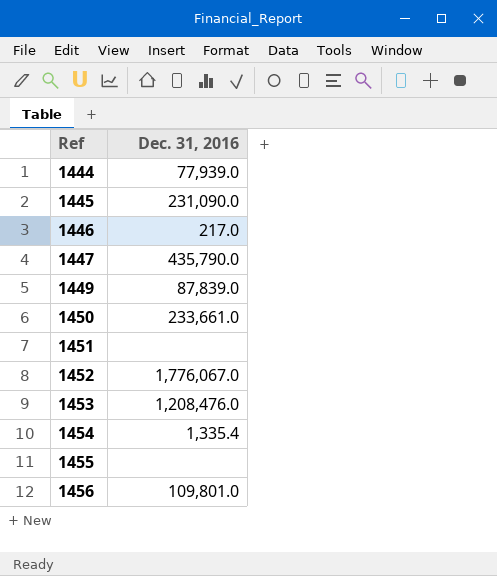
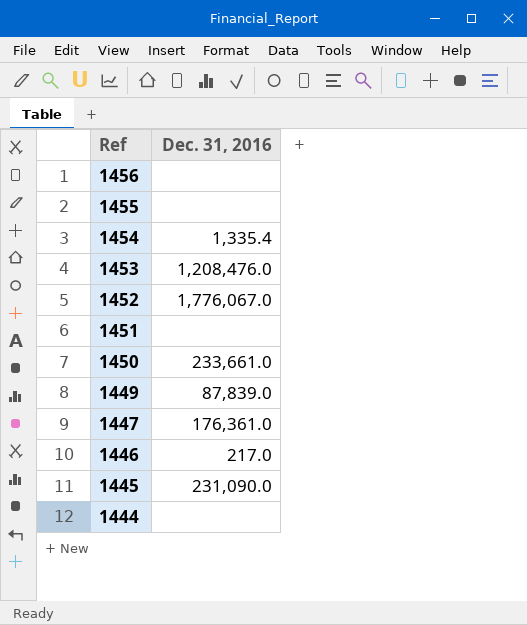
row order: Ref ascending -> Ref descending
1456 | Dec. 31, 2016: 109,801.0 -> none
1447 | Dec. 31, 2016: 435,790.0 -> 176,361.0
1444 | Dec. 31, 2016: 77,939.0 -> none

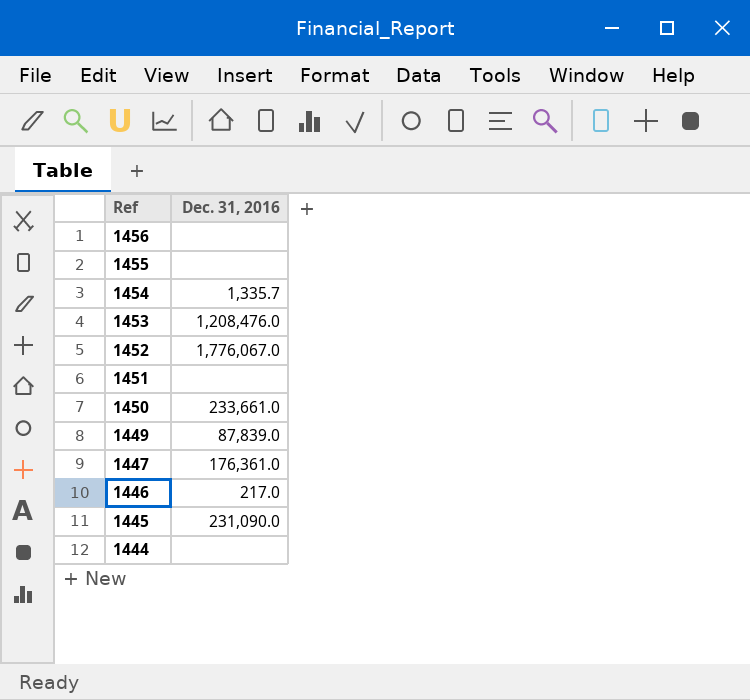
1454 | Dec. 31, 2016: 1,335.4 -> 1,335.7

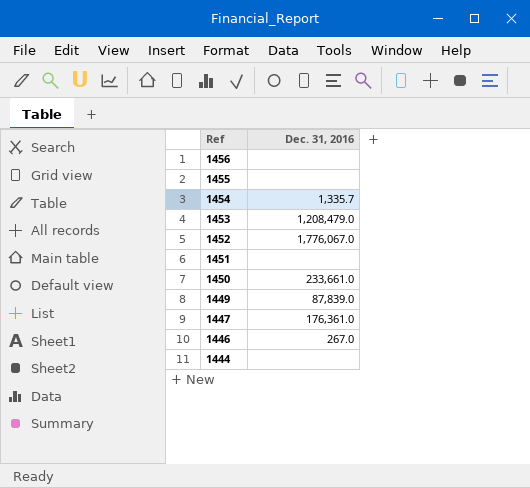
row 1445: 231,090.0 -> none
1453 | Dec. 31, 2016: 1,208,476.0 -> 1,208,479.0
1446 | Dec. 31, 2016: 217.0 -> 267.0

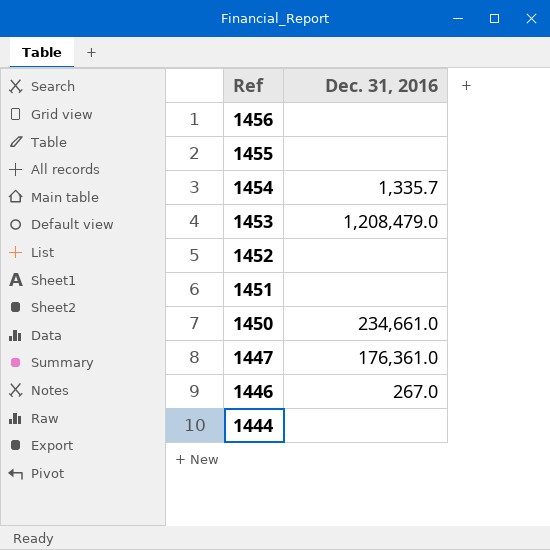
row 1449: 87,839.0 -> none
1452 | Dec. 31, 2016: 1,776,067.0 -> none
1450 | Dec. 31, 2016: 233,661.0 -> 234,661.0

